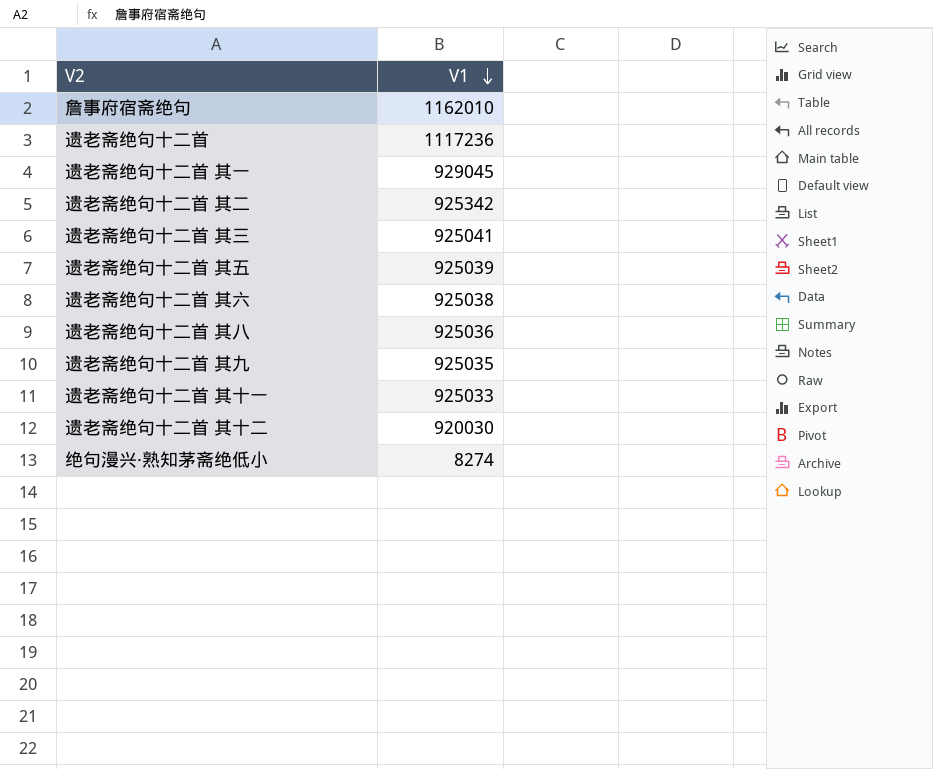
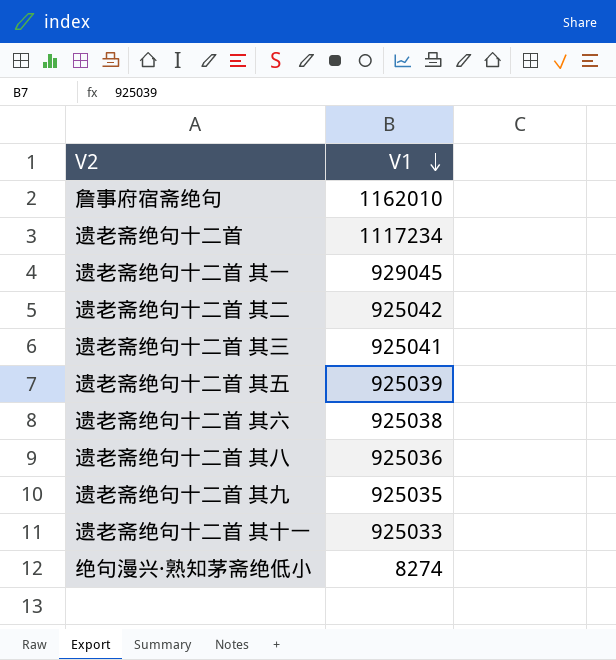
row 遗老斋绝句十二首 其十二: 920030 -> none
遗老斋绝句十二首 | V1: 1117236 -> 1117234
遗老斋绝句十二首 其二 | V1: 925342 -> 925042

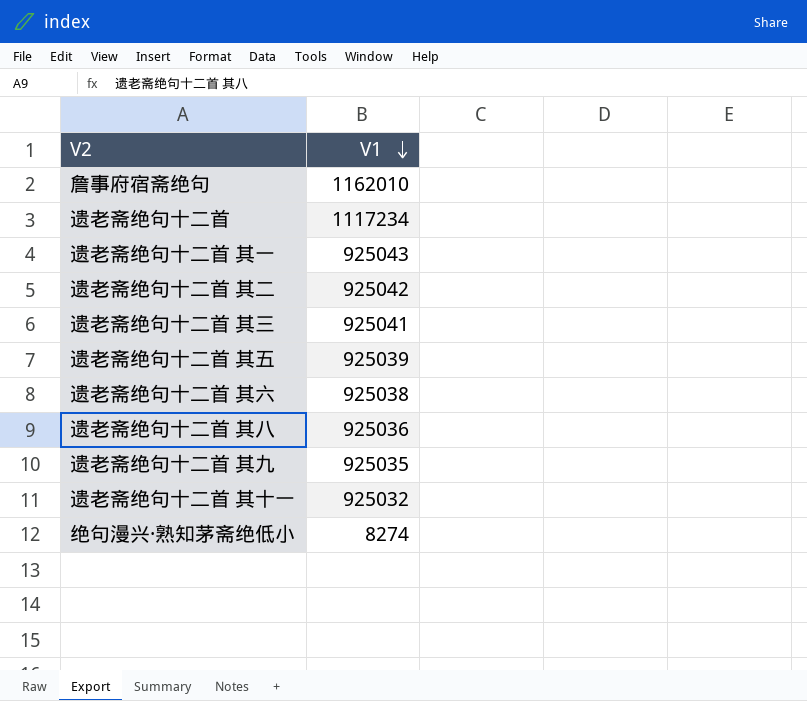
遗老斋绝句十二首 其一 | V1: 929045 -> 925043
遗老斋绝句十二首 其十一 | V1: 925033 -> 925032

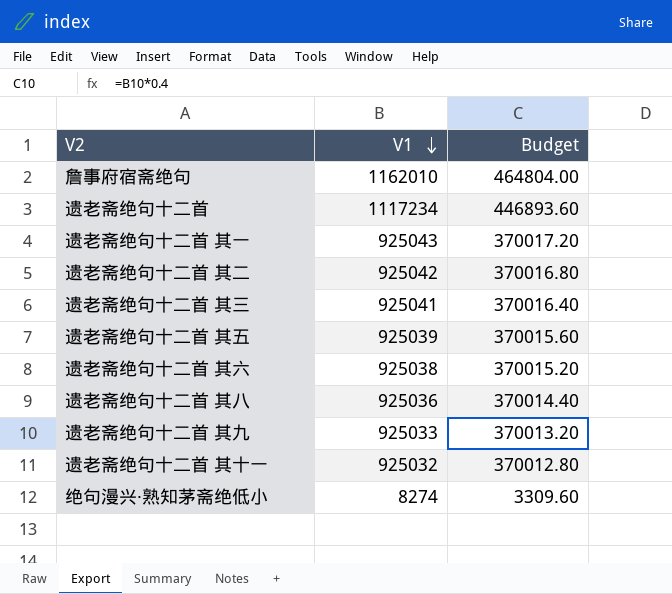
column Budget | formula: none -> [V1] * 0.4
遗老斋绝句十二首 其九 | V1: 925035 -> 925033

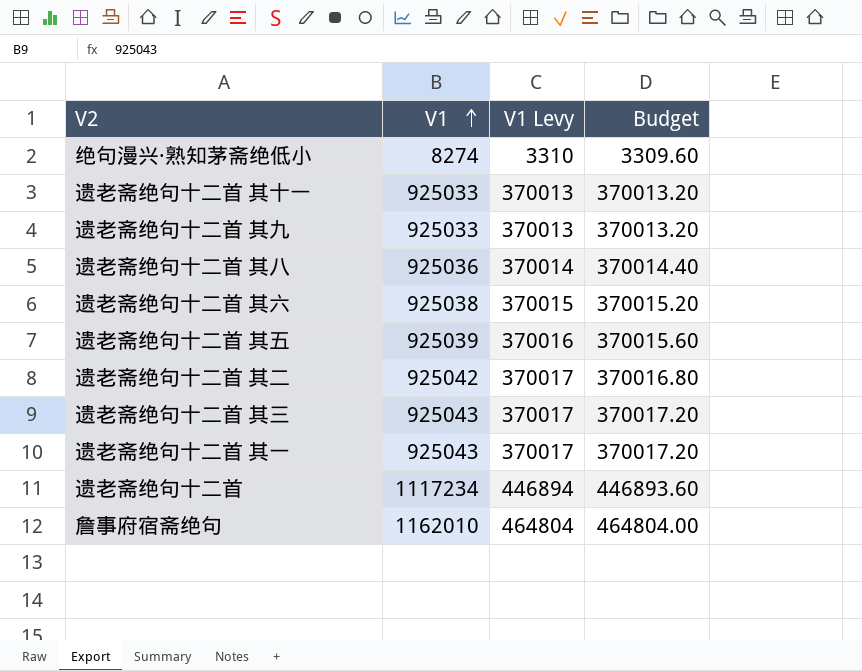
row order: V1 descending -> V1 ascending
column V1 Levy | formula: none -> [V1] * 0.4
遗老斋绝句十二首 其十一 | V1: 925032 -> 925033
遗老斋绝句十二首 其十一 | Budget: 370012.80 -> 370013.20
遗老斋绝句十二首 其三 | V1: 925041 -> 925043
遗老斋绝句十二首 其三 | Budget: 370016.40 -> 370017.20

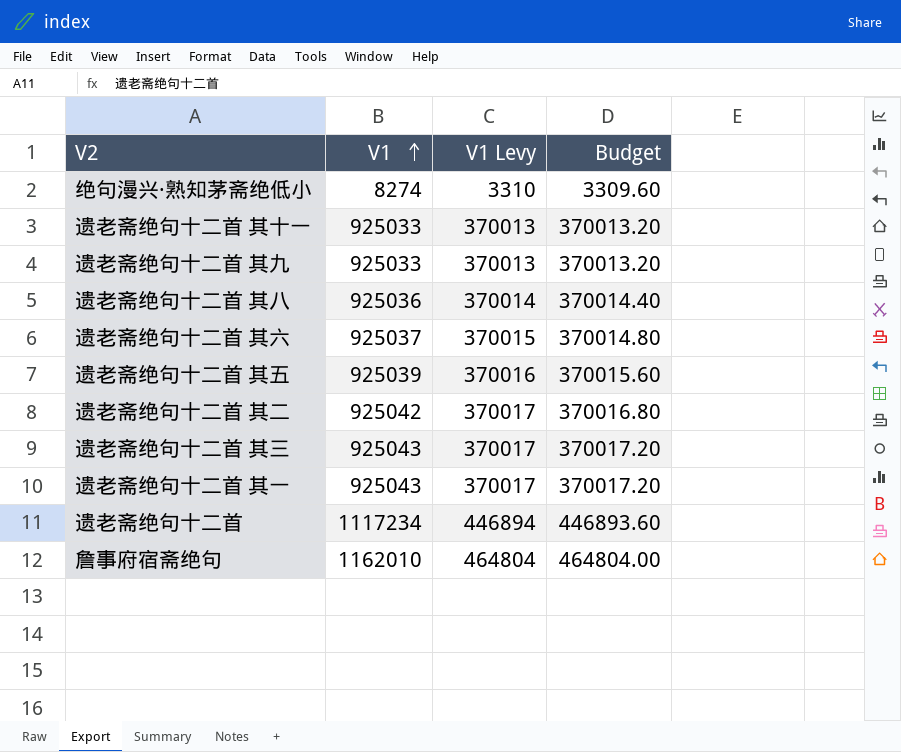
遗老斋绝句十二首 其六 | V1: 925038 -> 925037
遗老斋绝句十二首 其六 | Budget: 370015.20 -> 370014.80

